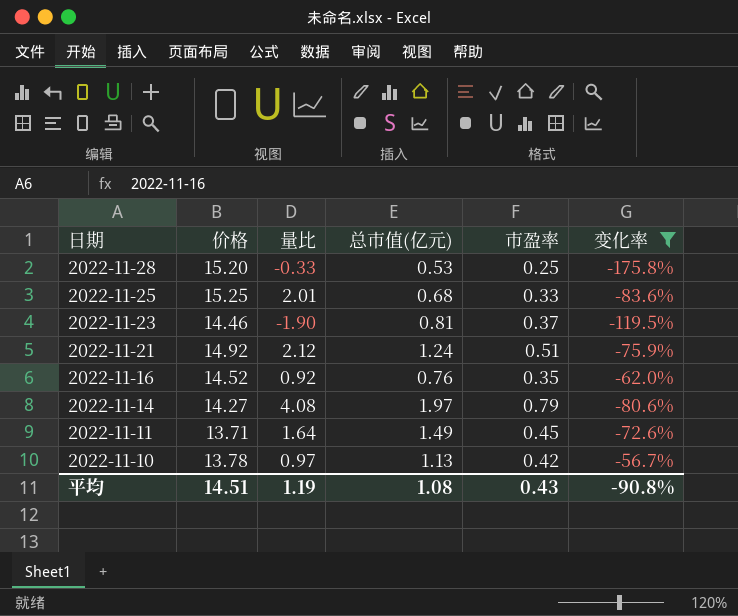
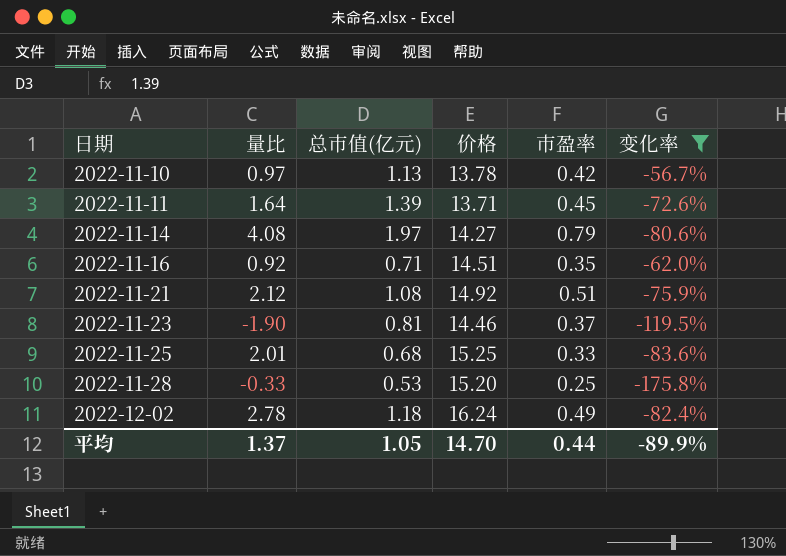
row order: 日期 descending -> 日期 ascending
column 价格 | position: 2 -> 4
2022-11-11 | 总市值(亿元): 1.49 -> 1.39
2022-11-16 | 总市值(亿元): 0.76 -> 0.71
2022-11-16 | 价格: 14.52 -> 14.51
2022-11-21 | 总市值(亿元): 1.24 -> 1.08
row 2022-12-02: none -> 2.78 | 1.18 | 16.24 | 0.49 | -82.4%
平均 | 量比: 1.19 -> 1.37
平均 | 总市值(亿元): 1.08 -> 1.05
平均 | 价格: 14.51 -> 14.70
平均 | 市盈率: 0.43 -> 0.44
平均 | 变化率: -90.8% -> -89.9%

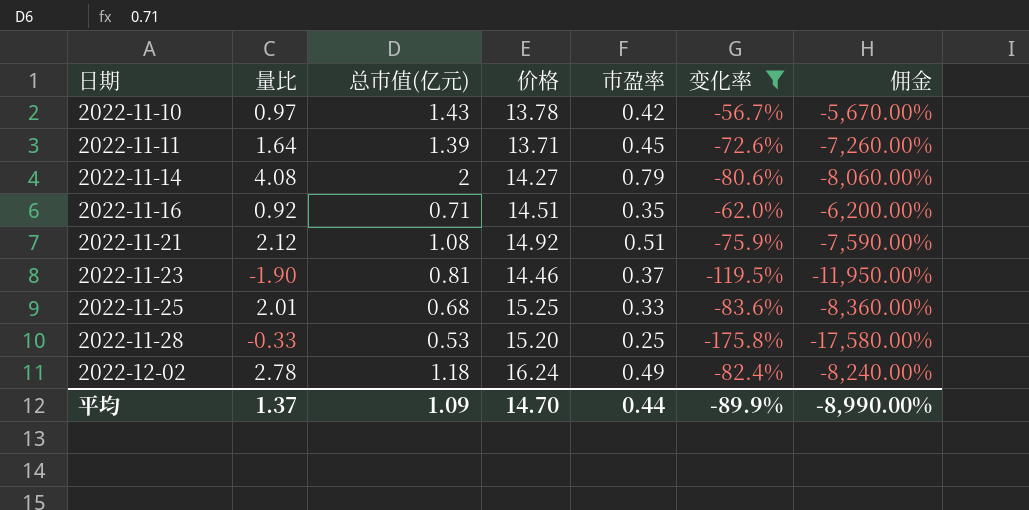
column 佣金 | formula: none -> [变化率] * 100
2022-11-10 | 总市值(亿元): 1.13 -> 1.43
2022-11-14 | 总市值(亿元): 1.97 -> 2
平均 | 总市值(亿元): 1.05 -> 1.09

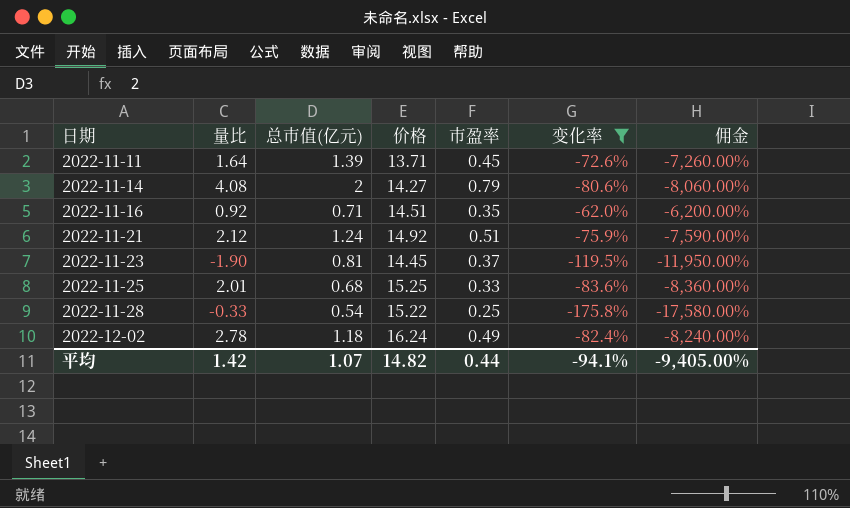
row 2022-11-10: 0.97 | 1.43 | 13.78 | 0.42 | -56.7% | -5,670.00% -> none
2022-11-21 | 总市值(亿元): 1.08 -> 1.24
2022-11-23 | 价格: 14.46 -> 14.45
2022-11-28 | 总市值(亿元): 0.53 -> 0.54
2022-11-28 | 价格: 15.20 -> 15.22
平均 | 量比: 1.37 -> 1.42
平均 | 总市值(亿元): 1.09 -> 1.07
平均 | 价格: 14.70 -> 14.82
平均 | 变化率: -89.9% -> -94.1%
平均 | 佣金: -8,990.00% -> -9,405.00%

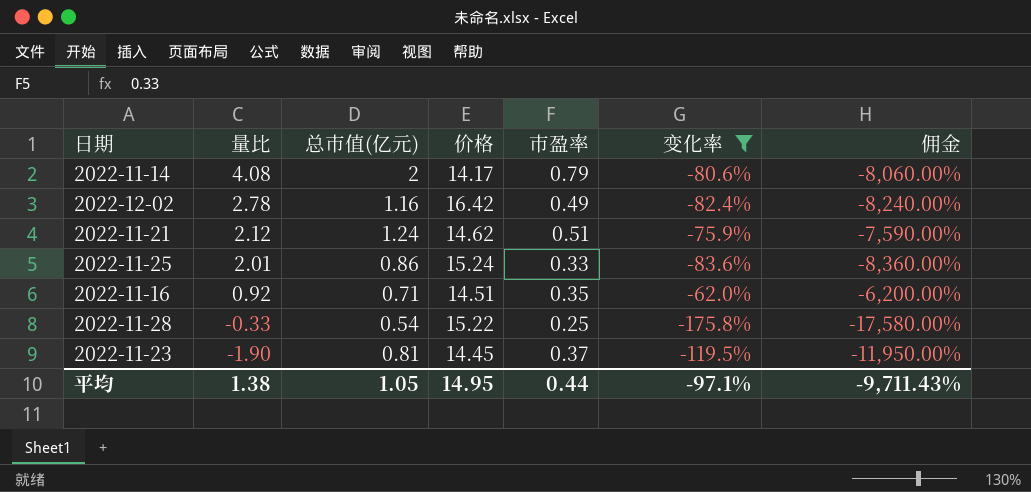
row order: 日期 ascending -> 量比 descending
row 2022-11-11: 1.64 | 1.39 | 13.71 | 0.45 | -72.6% | -7,260.00% -> none
2022-11-14 | 价格: 14.27 -> 14.17
2022-12-02 | 总市值(亿元): 1.18 -> 1.16
2022-12-02 | 价格: 16.24 -> 16.42
2022-11-21 | 价格: 14.92 -> 14.62
2022-11-25 | 总市值(亿元): 0.68 -> 0.86
2022-11-25 | 价格: 15.25 -> 15.24
平均 | 量比: 1.42 -> 1.38
平均 | 总市值(亿元): 1.07 -> 1.05
平均 | 价格: 14.82 -> 14.95
平均 | 变化率: -94.1% -> -97.1%
平均 | 佣金: -9,405.00% -> -9,711.43%

